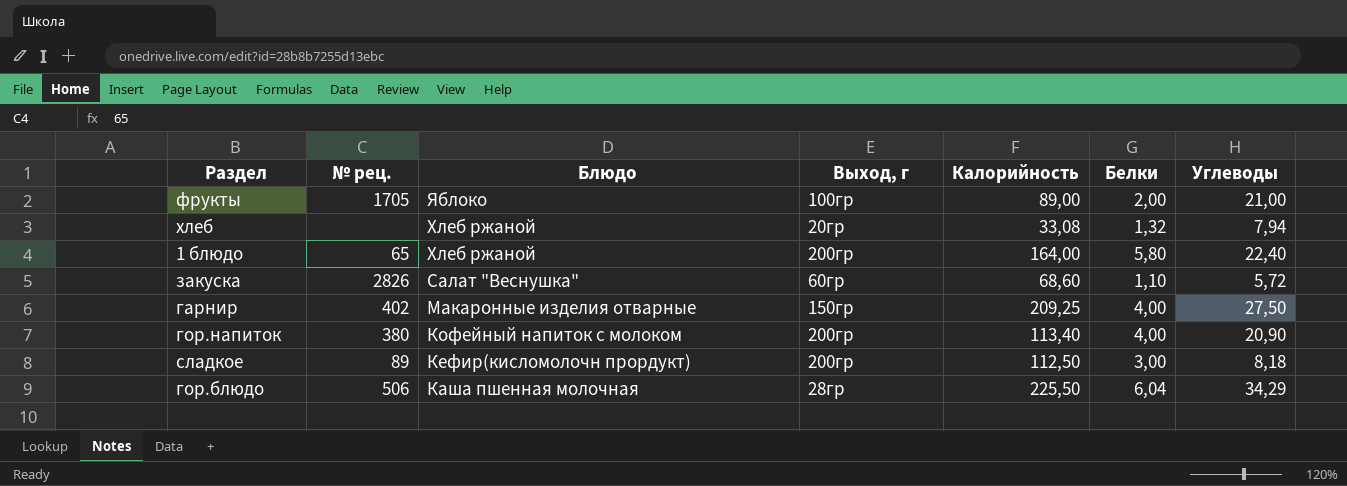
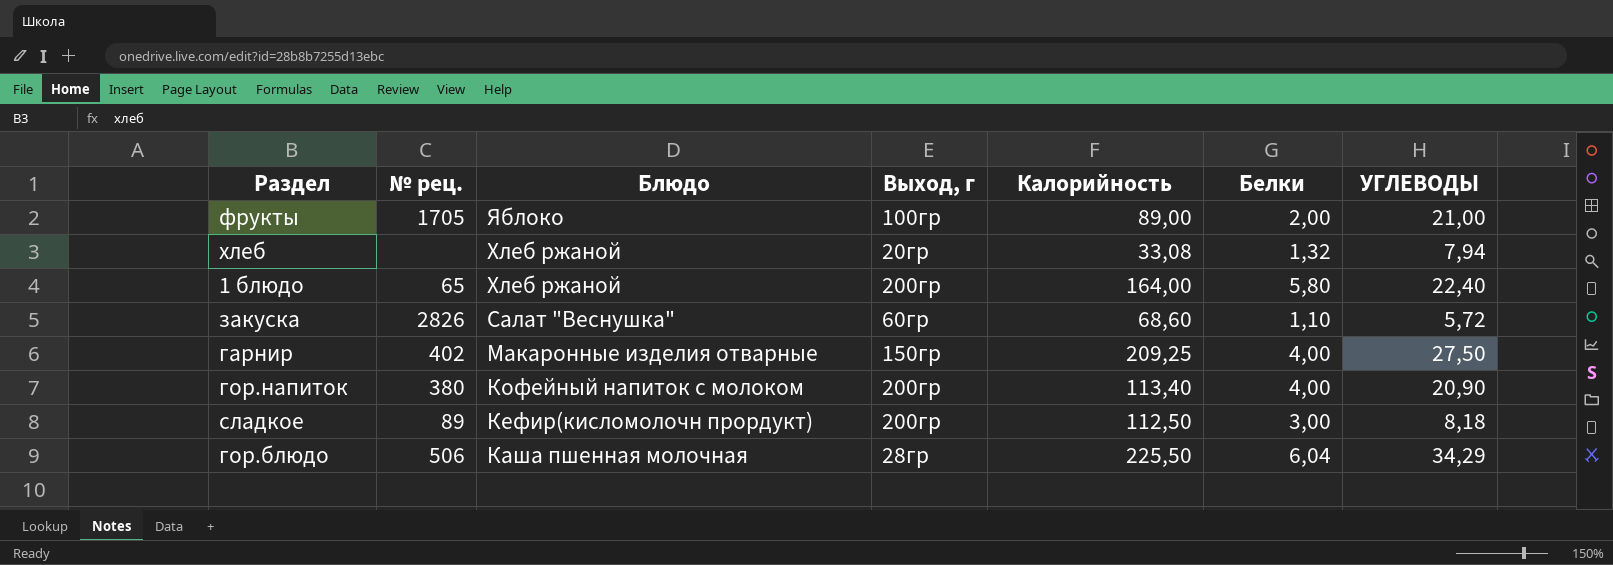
column name: Углеводы -> УГЛЕВОДЫ

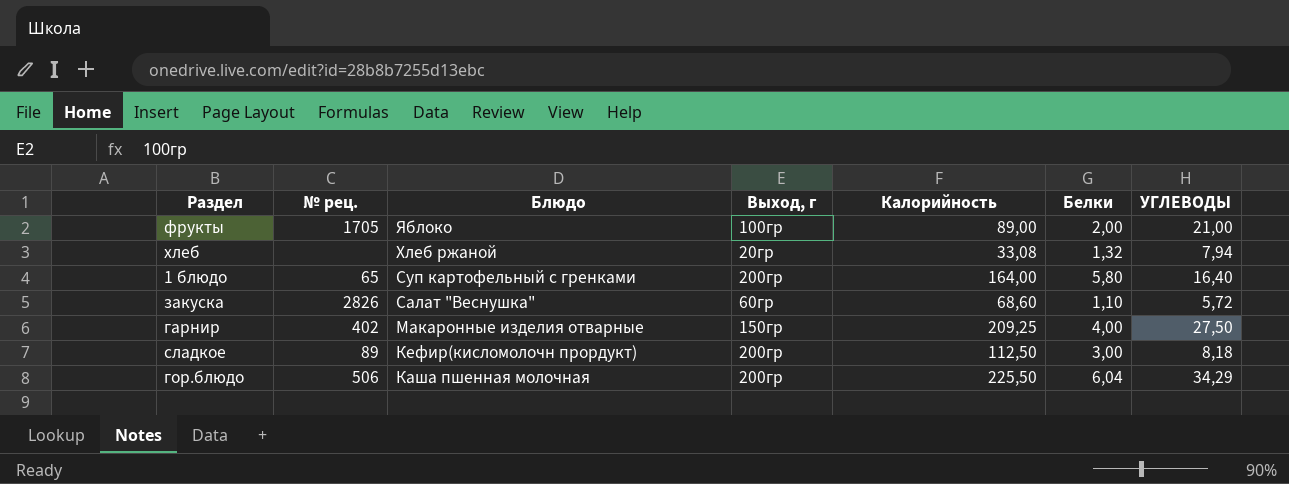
row гор.напиток: 380 | Кофейный напиток с молоком | 200гр | 113,40 | 4,00 | 20,90 -> none
1 блюдо | Блюдо: Хлеб ржаной -> Суп картофельный с гренками
1 блюдо | УГЛЕВОДЫ: 22,40 -> 16,40
гор.блюдо | Выход, г: 28гр -> 200гр

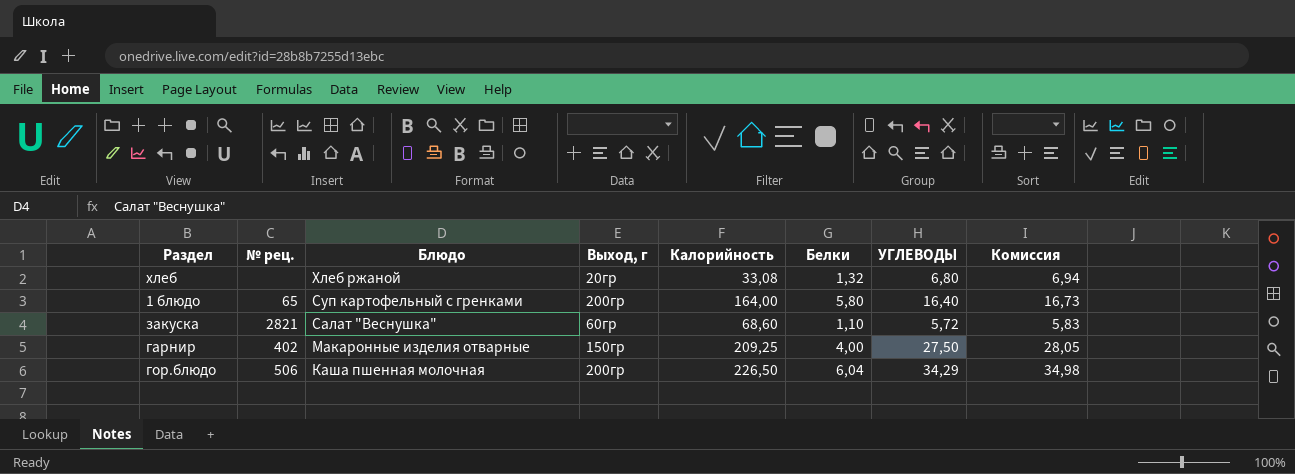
column Комиссия | formula: none -> [УГЛЕВОДЫ] * 1,02
row фрукты: 1705 | Яблоко | 100гр | 89,00 | 2,00 | 21,00 -> none
row сладкое: 89 | Кефир(кисломолочн прордукт) | 200гр | 112,50 | 3,00 | 8,18 -> none
хлеб | УГЛЕВОДЫ: 7,94 -> 6,80
закуска | № рец.: 2826 -> 2821
гор.блюдо | Калорийность: 225,50 -> 226,50

